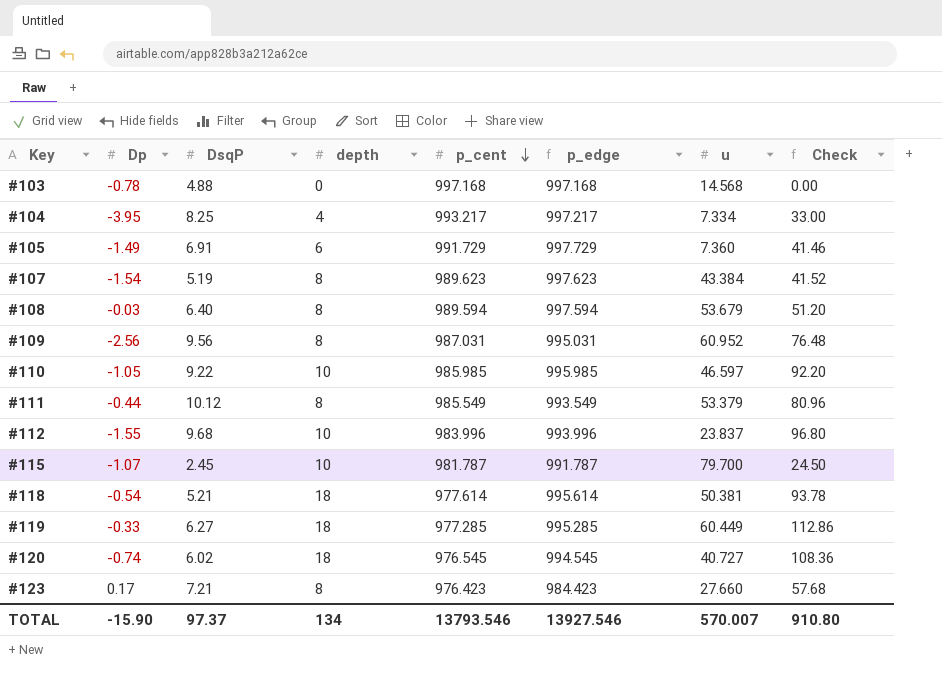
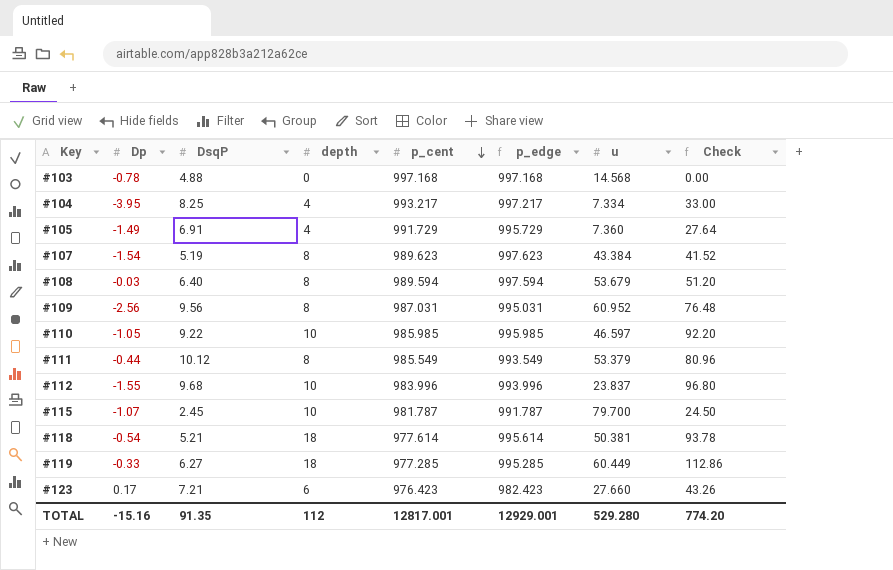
row #120: -0.74 | 6.02 | 18 | 976.545 | 994.545 | 40.727 | 108.36 -> none
#105 | depth: 6 -> 4
#105 | p_edge: 997.729 -> 995.729
#105 | Check: 41.46 -> 27.64
#123 | depth: 8 -> 6
#123 | p_edge: 984.423 -> 982.423
#123 | Check: 57.68 -> 43.26
TOTAL | Dp: -15.90 -> -15.16
TOTAL | DsqP: 97.37 -> 91.35
TOTAL | depth: 134 -> 112
TOTAL | p_cent: 13793.546 -> 12817.001
TOTAL | p_edge: 13927.546 -> 12929.001
TOTAL | u: 570.007 -> 529.280
TOTAL | Check: 910.80 -> 774.20

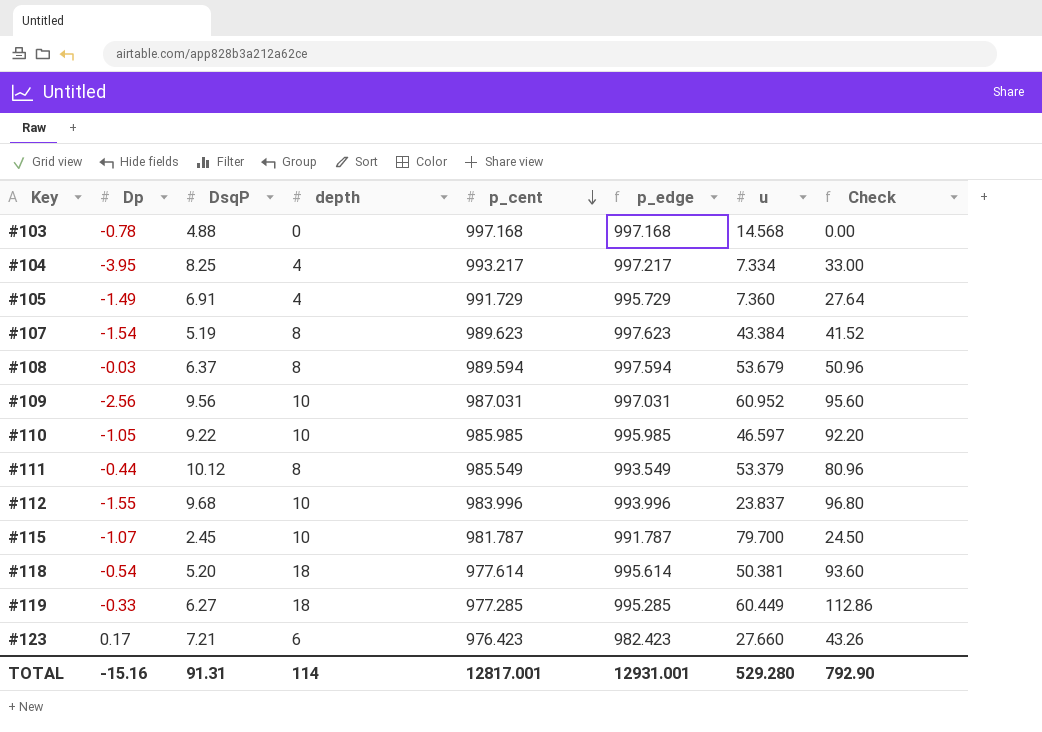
#108 | DsqP: 6.40 -> 6.37
#108 | Check: 51.20 -> 50.96
#109 | depth: 8 -> 10
#109 | p_edge: 995.031 -> 997.031
#109 | Check: 76.48 -> 95.60
#118 | DsqP: 5.21 -> 5.20
#118 | Check: 93.78 -> 93.60
TOTAL | DsqP: 91.35 -> 91.31
TOTAL | depth: 112 -> 114
TOTAL | p_edge: 12929.001 -> 12931.001
TOTAL | Check: 774.20 -> 792.90

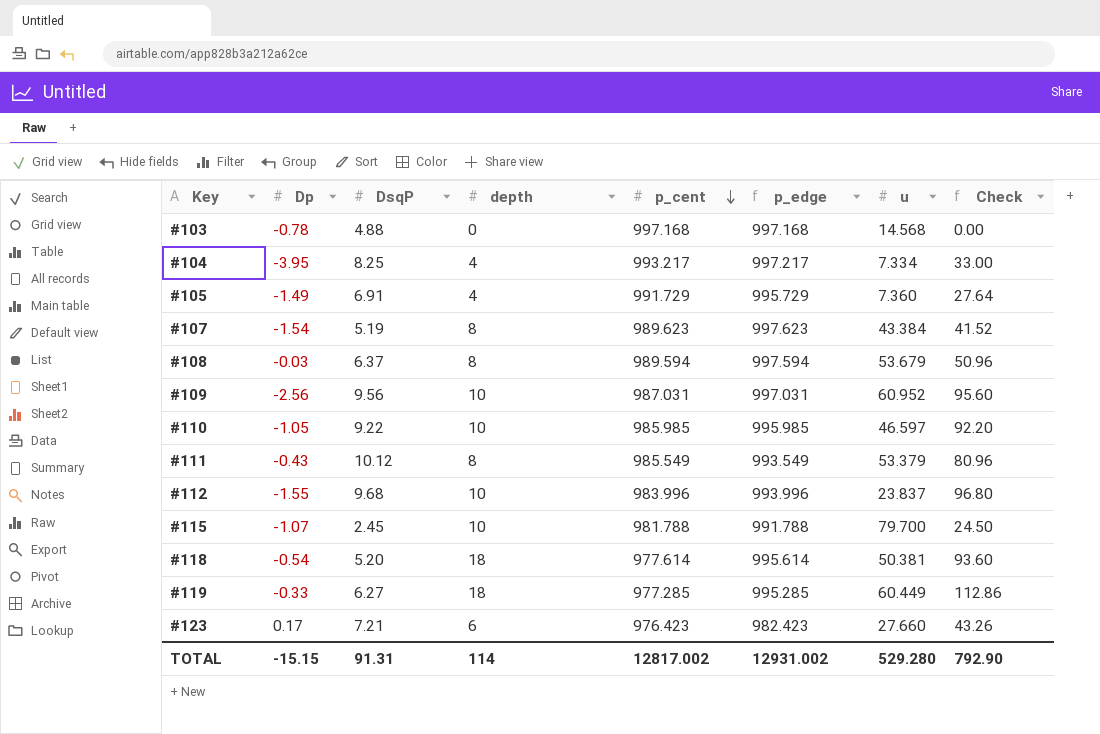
#111 | Dp: -0.44 -> -0.43
#115 | p_cent: 981.787 -> 981.788
#115 | p_edge: 991.787 -> 991.788
TOTAL | Dp: -15.16 -> -15.15
TOTAL | p_cent: 12817.001 -> 12817.002
TOTAL | p_edge: 12931.001 -> 12931.002

